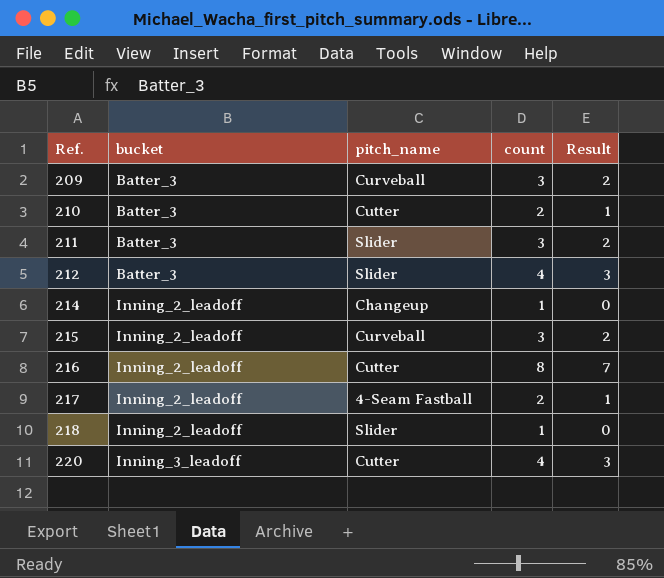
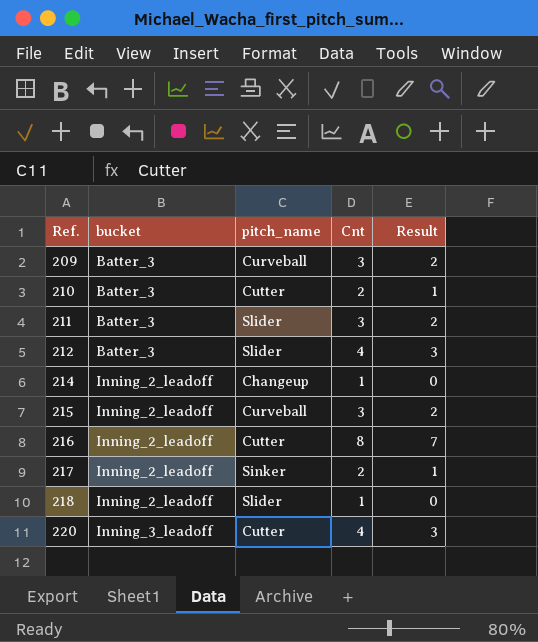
column name: count -> Cnt
217 | pitch_name: 4-Seam Fastball -> Sinker

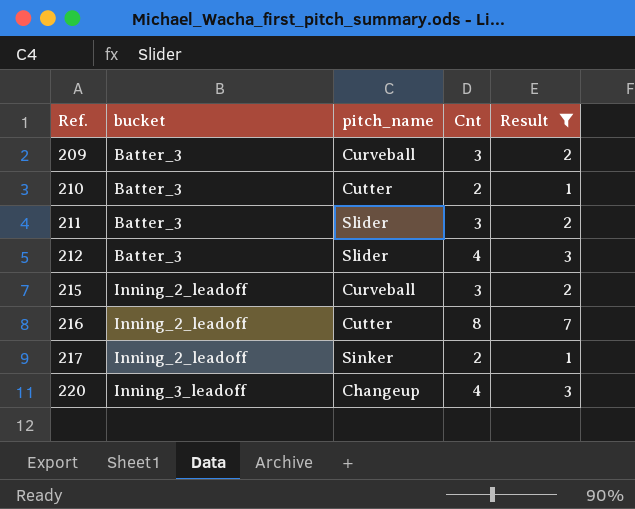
filter: none -> Result != 0
220 | pitch_name: Cutter -> Changeup

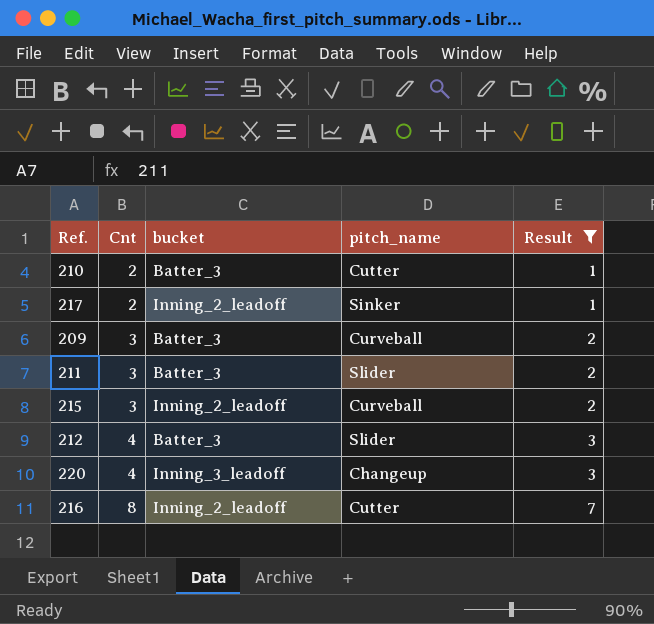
row order: Ref. ascending -> Cnt ascending
column Cnt | position: 4 -> 2

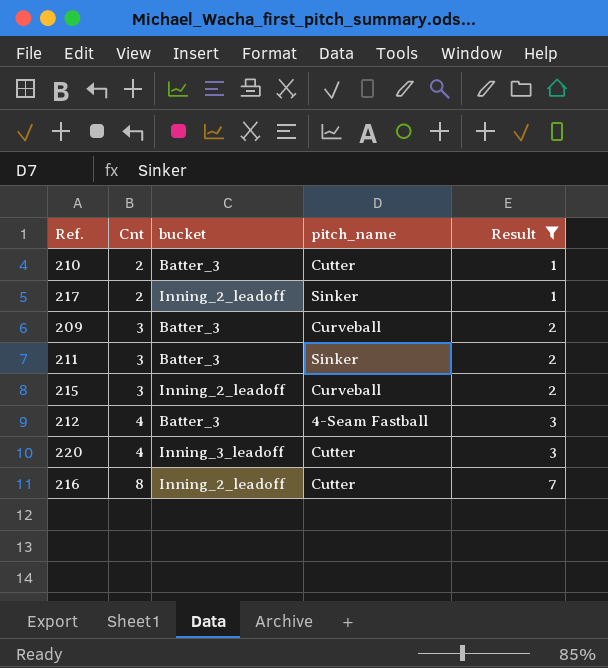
211 | pitch_name: Slider -> Sinker
212 | pitch_name: Slider -> 4-Seam Fastball
220 | pitch_name: Changeup -> Cutter

